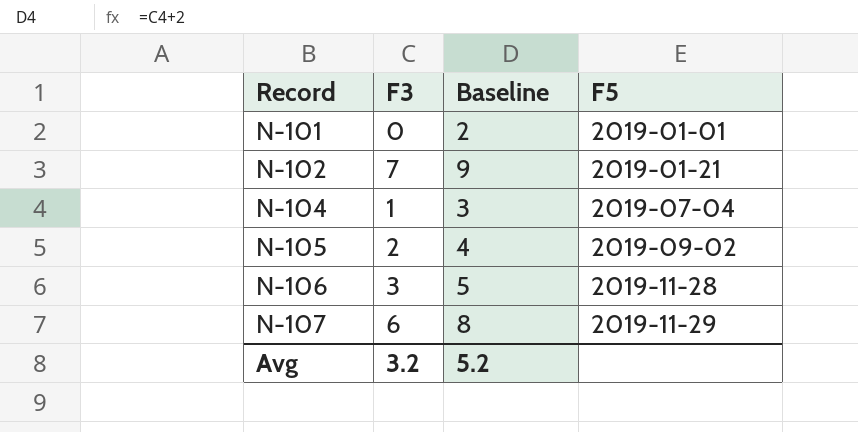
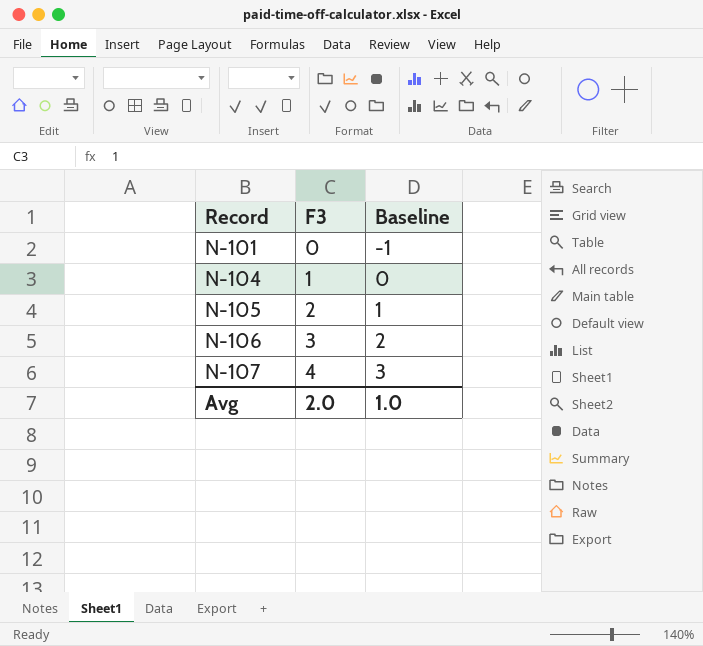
column F5 | position: 4 -> none
column Baseline | formula: [F3] + 2 -> [F3] - 1
row N-102: 7 | 9 | 2019-01-21 -> none
N-107 | F3: 6 -> 4
Avg | F3: 3.2 -> 2.0
Avg | Baseline: 5.2 -> 1.0

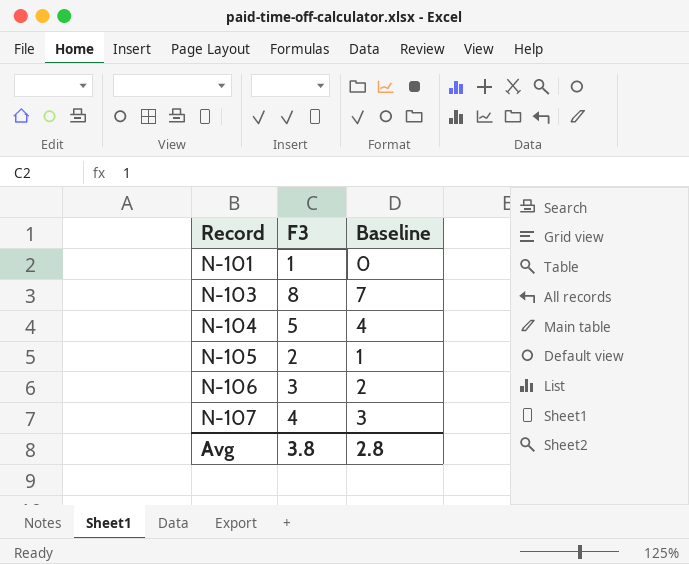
N-101 | F3: 0 -> 1
N-101 | Baseline: -1 -> 0
row N-103: none -> 8 | 7
N-104 | F3: 1 -> 5
N-104 | Baseline: 0 -> 4
Avg | F3: 2.0 -> 3.8
Avg | Baseline: 1.0 -> 2.8

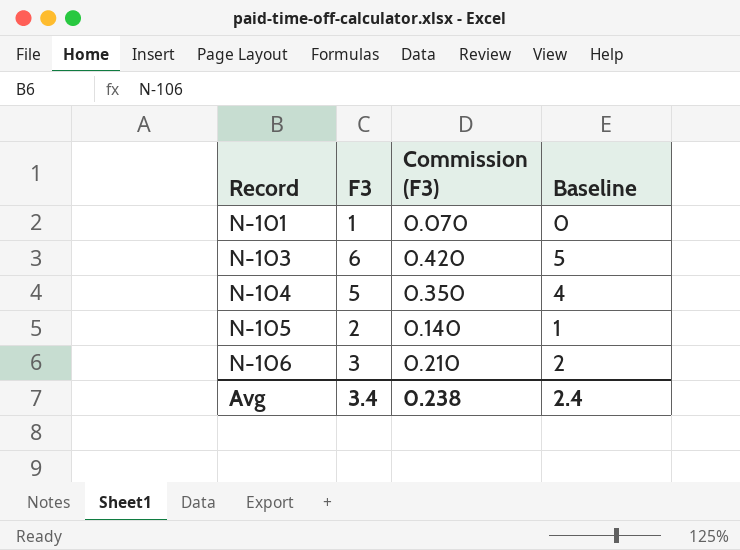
column Commission (F3) | formula: none -> [F3] * 0.07
row N-107: 4 | 3 -> none
N-103 | F3: 8 -> 6
N-103 | Baseline: 7 -> 5
Avg | F3: 3.8 -> 3.4
Avg | Baseline: 2.8 -> 2.4

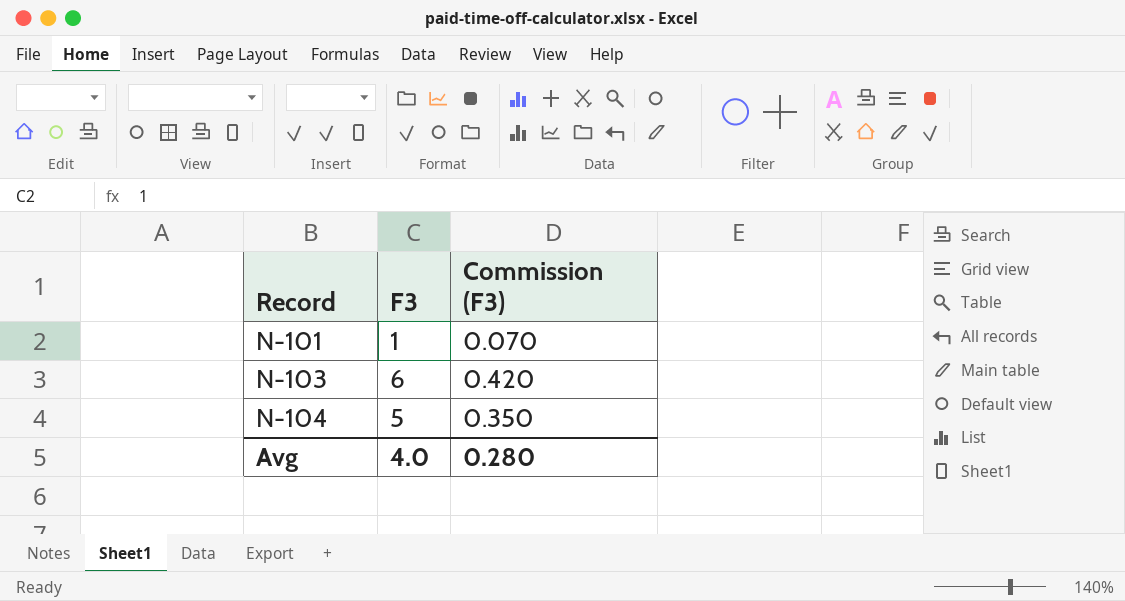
column Baseline | formula: [F3] - 1 -> none
row N-105: 2 | 0.140 | 1 -> none
row N-106: 3 | 0.210 | 2 -> none
Avg | F3: 3.4 -> 4.0
Avg | Commission (F3): 0.238 -> 0.280

